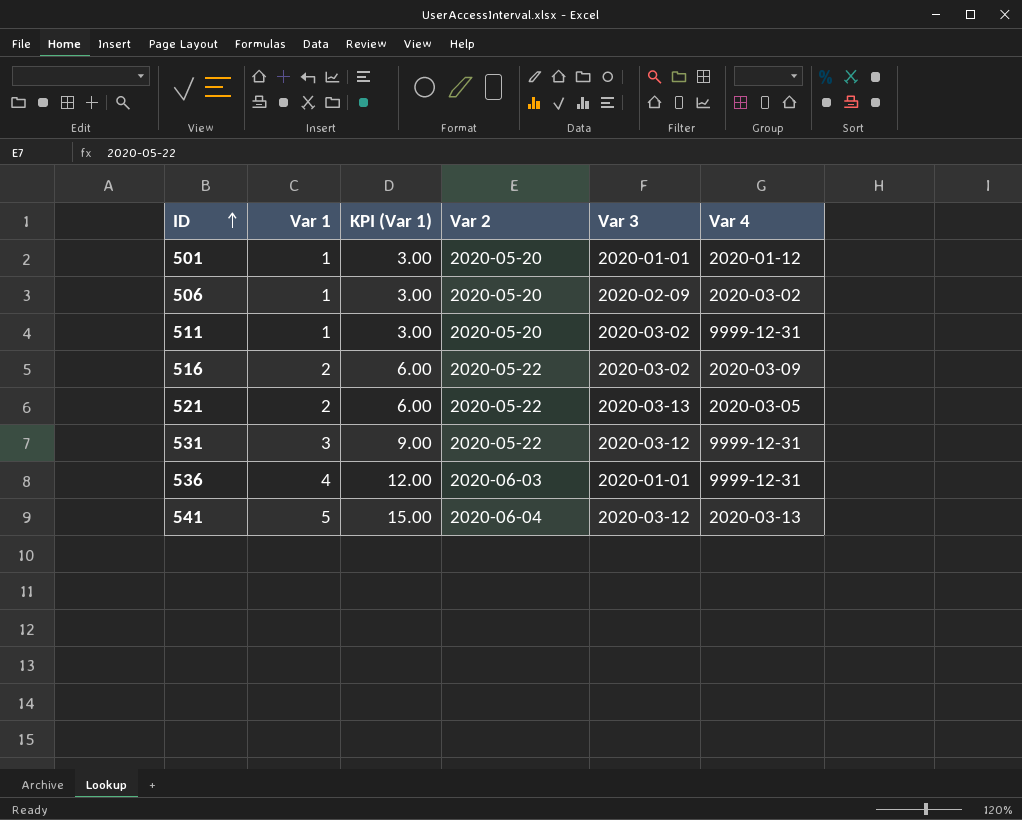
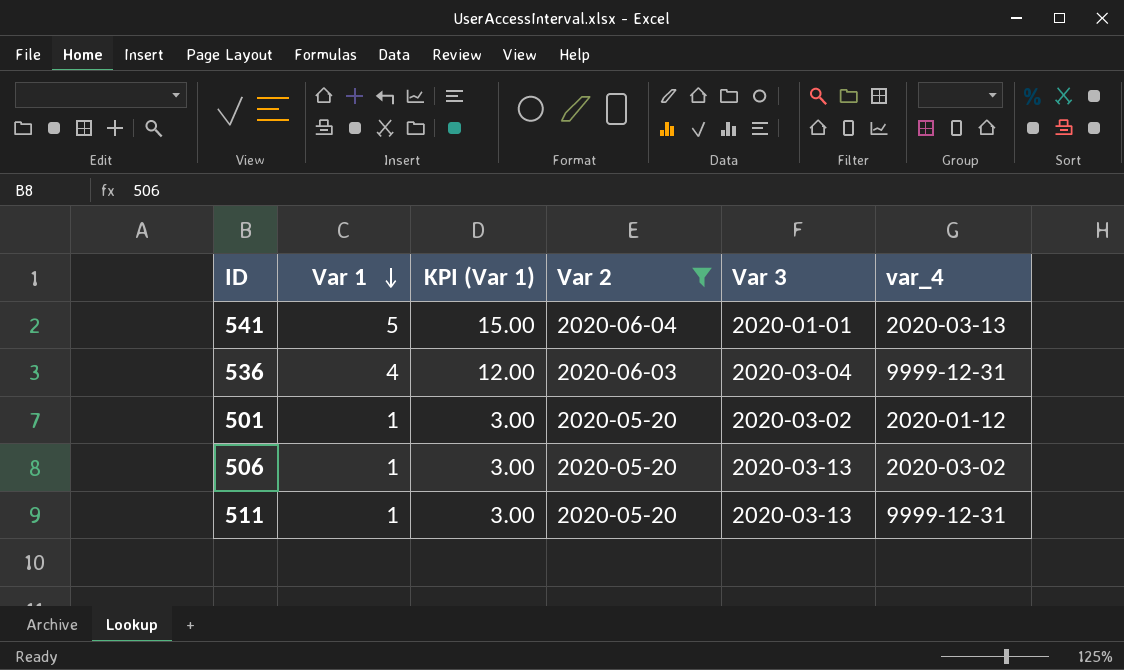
filter: none -> Var 2 != 2020-05-22
row order: ID ascending -> Var 1 descending
column name: Var 4 -> var_4
541 | Var 3: 2020-03-12 -> 2020-01-01
536 | Var 3: 2020-01-01 -> 2020-03-04
501 | Var 3: 2020-01-01 -> 2020-03-02
506 | Var 3: 2020-02-09 -> 2020-03-13
511 | Var 3: 2020-03-02 -> 2020-03-13

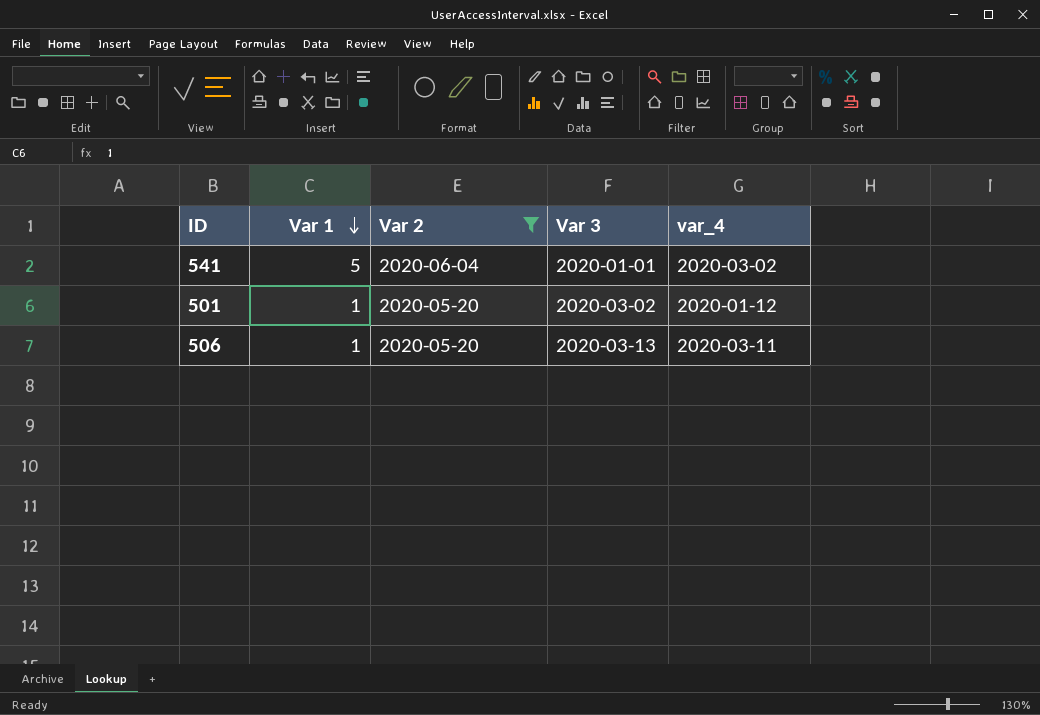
column KPI (Var 1) | formula: [Var 1] * 3 -> none
row 536: 4 | 12.00 | 2020-06-03 | 2020-03-04 | 9999-12-31 -> none
row 511: 1 | 3.00 | 2020-05-20 | 2020-03-13 | 9999-12-31 -> none
541 | var_4: 2020-03-13 -> 2020-03-02
506 | var_4: 2020-03-02 -> 2020-03-11

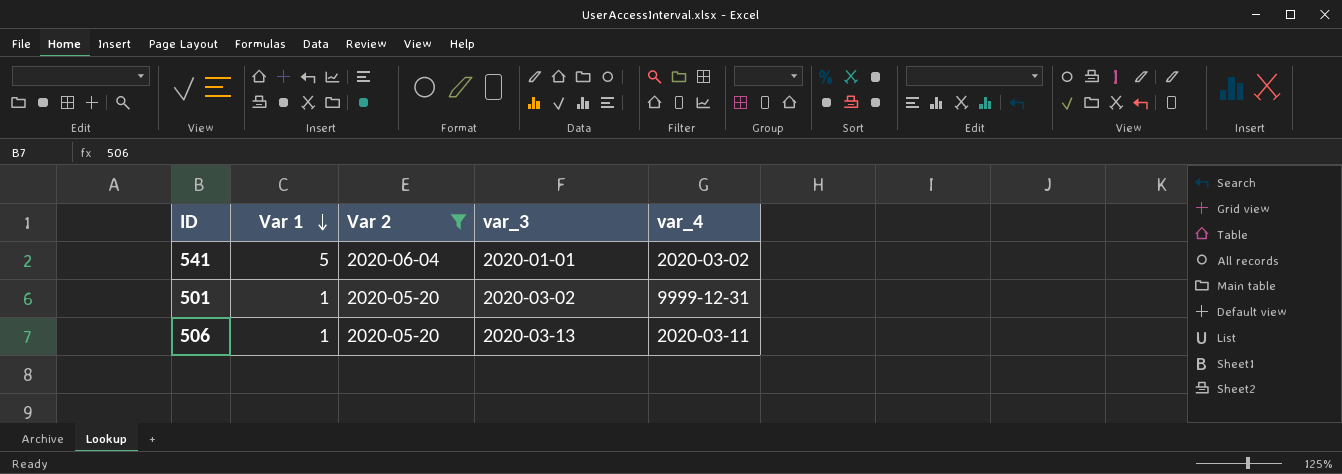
column name: Var 3 -> var_3
501 | var_4: 2020-01-12 -> 9999-12-31

